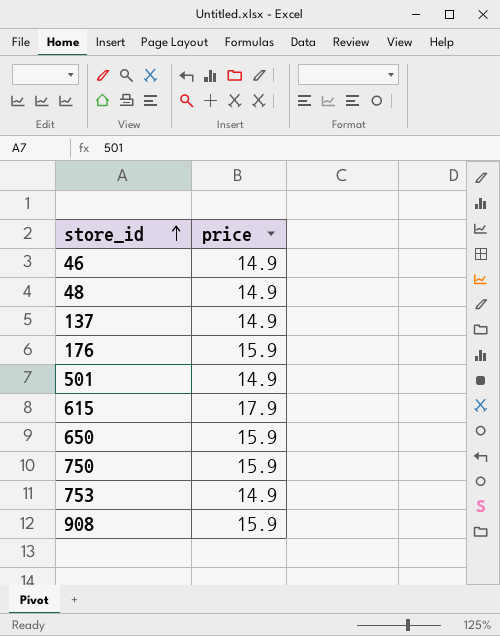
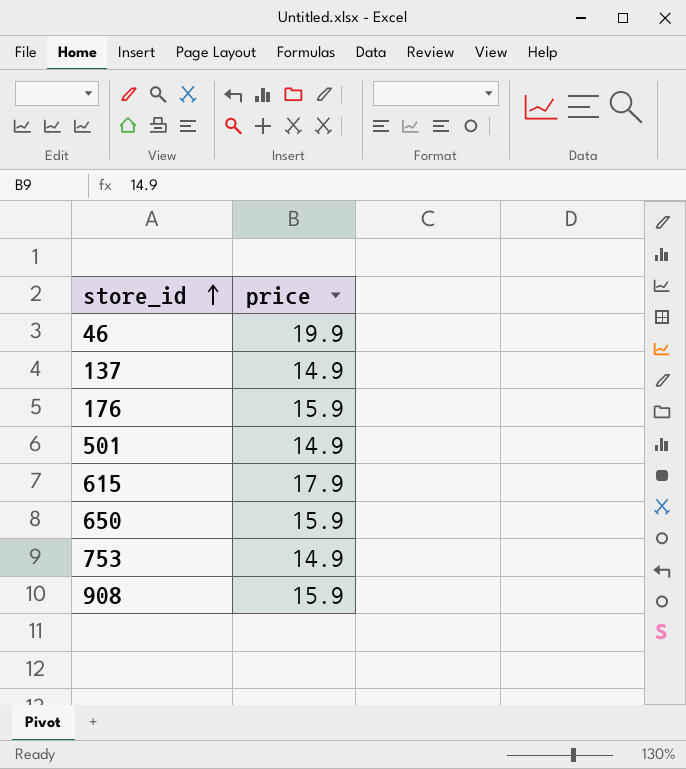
row 48: 14.9 -> none
row 750: 15.9 -> none
46 | price: 14.9 -> 19.9

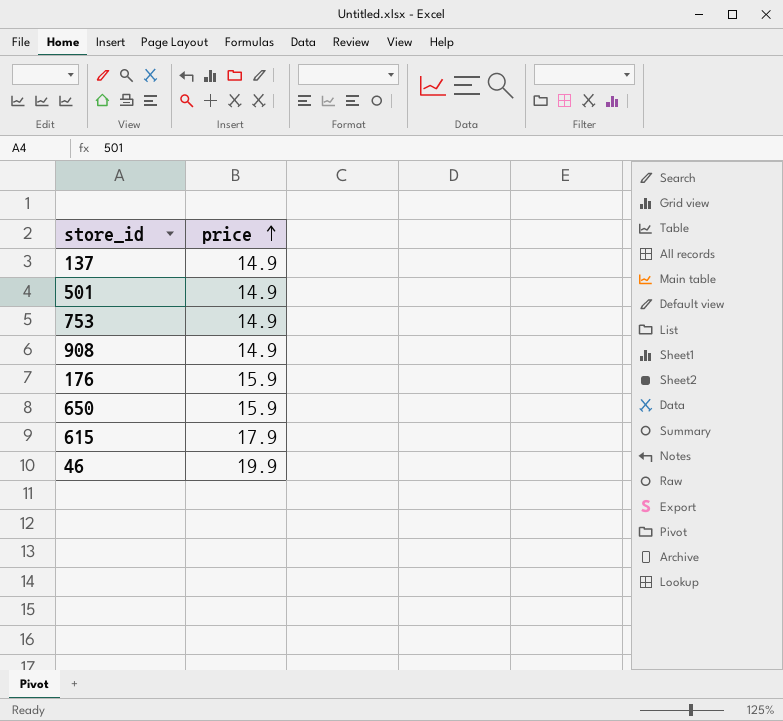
row order: store_id ascending -> price ascending
908 | price: 15.9 -> 14.9

